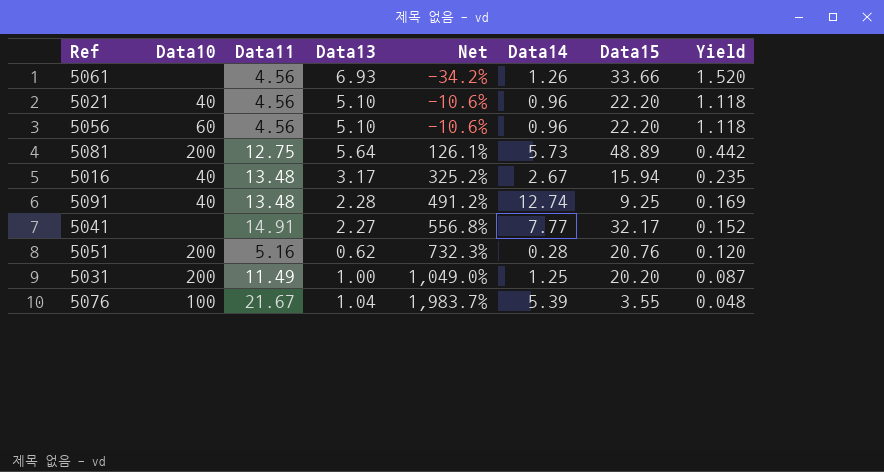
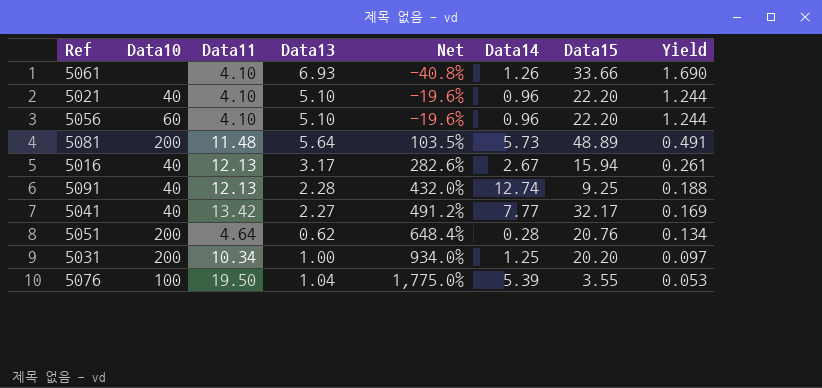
5061 | Data11: 4.56 -> 4.10
5061 | Net: -34.2% -> -40.8%
5061 | Yield: 1.520 -> 1.690
5021 | Data11: 4.56 -> 4.10
5021 | Net: -10.6% -> -19.6%
5021 | Yield: 1.118 -> 1.244
5056 | Data11: 4.56 -> 4.10
5056 | Net: -10.6% -> -19.6%
5056 | Yield: 1.118 -> 1.244
5081 | Data11: 12.75 -> 11.48
5081 | Net: 126.1% -> 103.5%
5081 | Yield: 0.442 -> 0.491
5016 | Data11: 13.48 -> 12.13
5016 | Net: 325.2% -> 282.6%
5016 | Yield: 0.235 -> 0.261
5091 | Data11: 13.48 -> 12.13
5091 | Net: 491.2% -> 432.0%
5091 | Yield: 0.169 -> 0.188
5041 | Data10: none -> 40
5041 | Data11: 14.91 -> 13.42
5041 | Net: 556.8% -> 491.2%
5041 | Yield: 0.152 -> 0.169
5051 | Data11: 5.16 -> 4.64
5051 | Net: 732.3% -> 648.4%
5051 | Yield: 0.120 -> 0.134
5031 | Data11: 11.49 -> 10.34
5031 | Net: 1,049.0% -> 934.0%
5031 | Yield: 0.087 -> 0.097
5076 | Data11: 21.67 -> 19.50
5076 | Net: 1,983.7% -> 1,775.0%
5076 | Yield: 0.048 -> 0.053

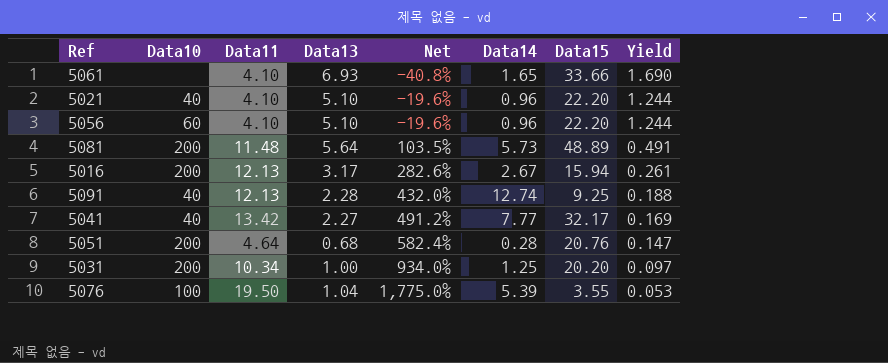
5061 | Data14: 1.26 -> 1.65
5016 | Data10: 40 -> 200
5051 | Data13: 0.62 -> 0.68
5051 | Net: 648.4% -> 582.4%
5051 | Yield: 0.134 -> 0.147

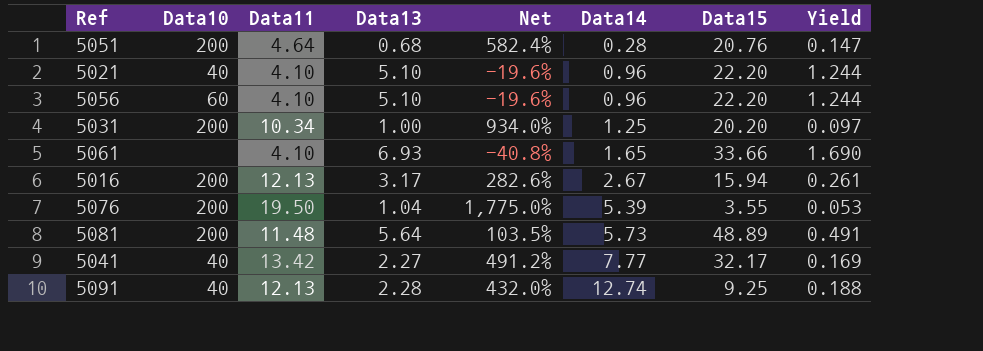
row order: Net ascending -> Data14 ascending
5076 | Data10: 100 -> 200

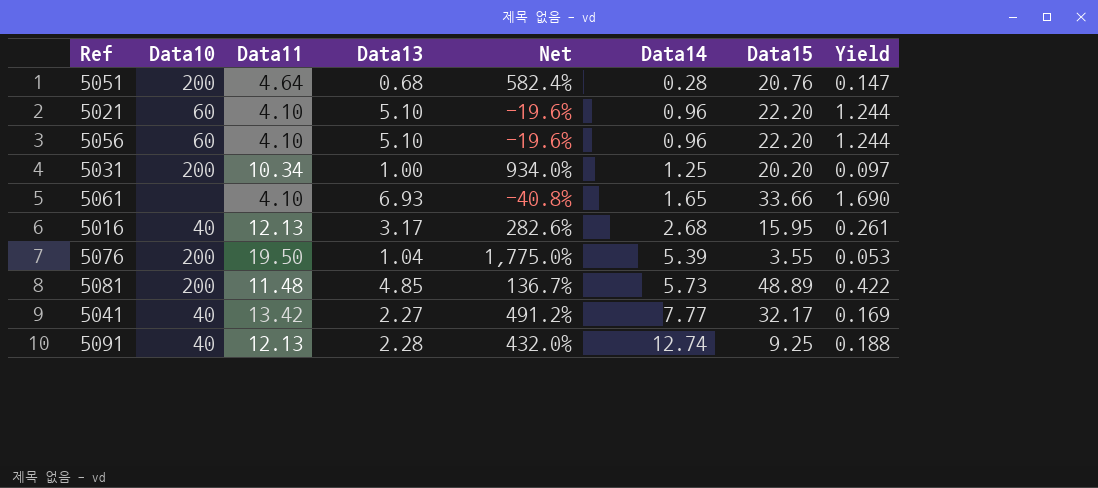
5021 | Data10: 40 -> 60
5016 | Data10: 200 -> 40
5016 | Data14: 2.67 -> 2.68
5016 | Data15: 15.94 -> 15.95
5081 | Data13: 5.64 -> 4.85
5081 | Net: 103.5% -> 136.7%
5081 | Yield: 0.491 -> 0.422

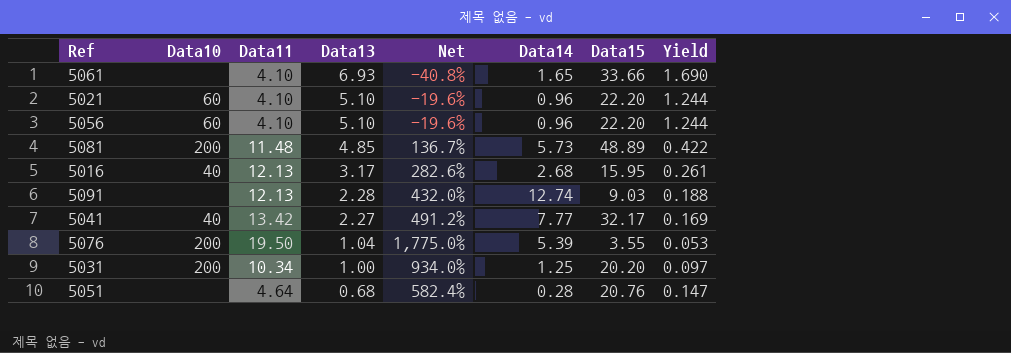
row order: Data14 ascending -> Data13 descending
5091 | Data10: 40 -> none
5091 | Data15: 9.25 -> 9.03
5051 | Data10: 200 -> none

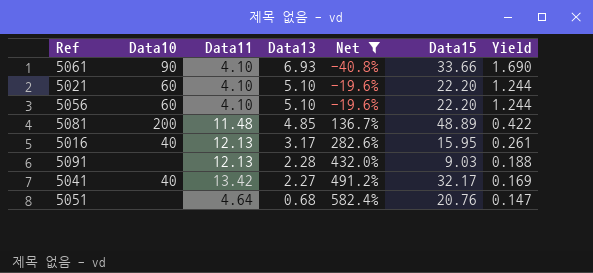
filter: none -> Net <= 582.4%
column Data14 | position: 6 -> none
5061 | Data10: none -> 90

